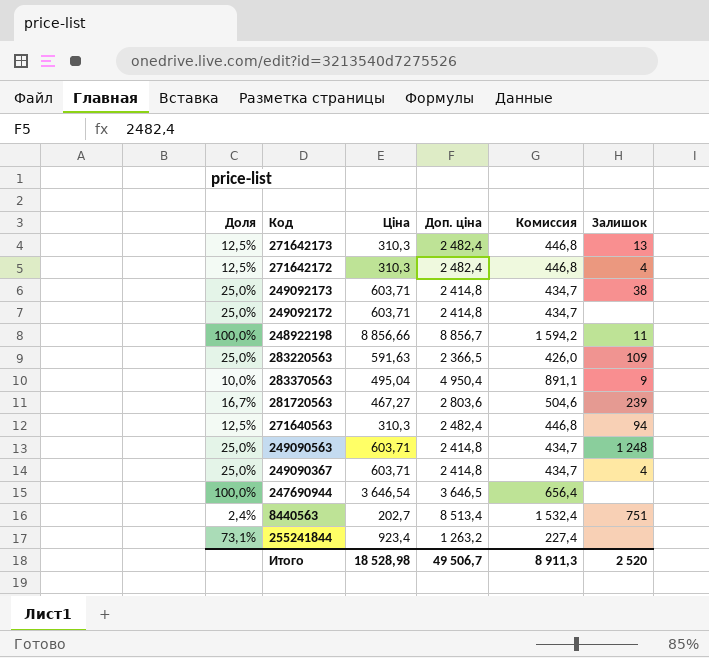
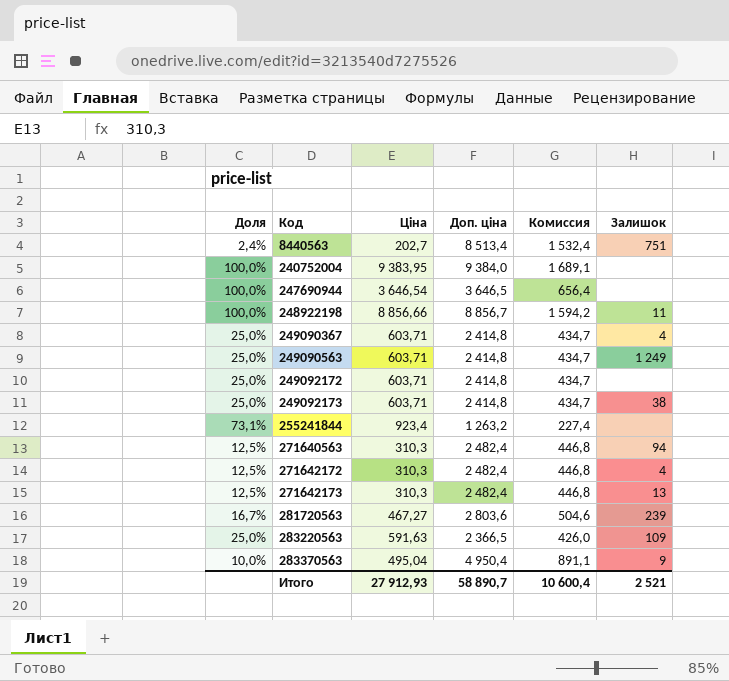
row order: none -> Код ascending
row 240752004: none -> 100,0% | 9 383,95 | 9 384,0 | 1 689,1 | none
249090563 | Залишок: 1 248 -> 1 249
Итого | Ціна: 18 528,98 -> 27 912,93
Итого | Доп. ціна: 49 506,7 -> 58 890,7
Итого | Комиссия: 8 911,3 -> 10 600,4
Итого | Залишок: 2 520 -> 2 521

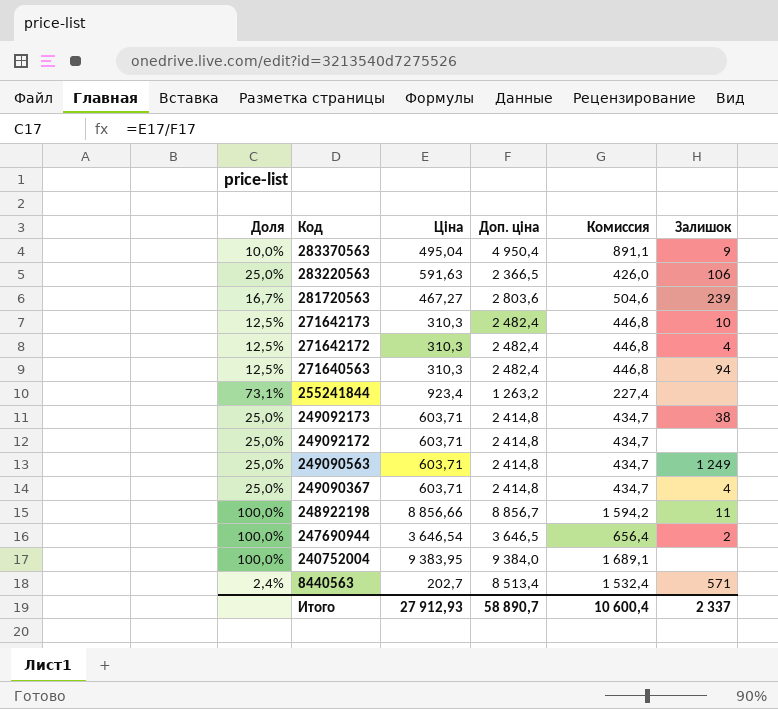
row order: Код ascending -> Код descending
283220563 | Залишок: 109 -> 106
271642173 | Залишок: 13 -> 10
247690944 | Залишок: none -> 2
8440563 | Залишок: 751 -> 571
Итого | Залишок: 2 521 -> 2 337

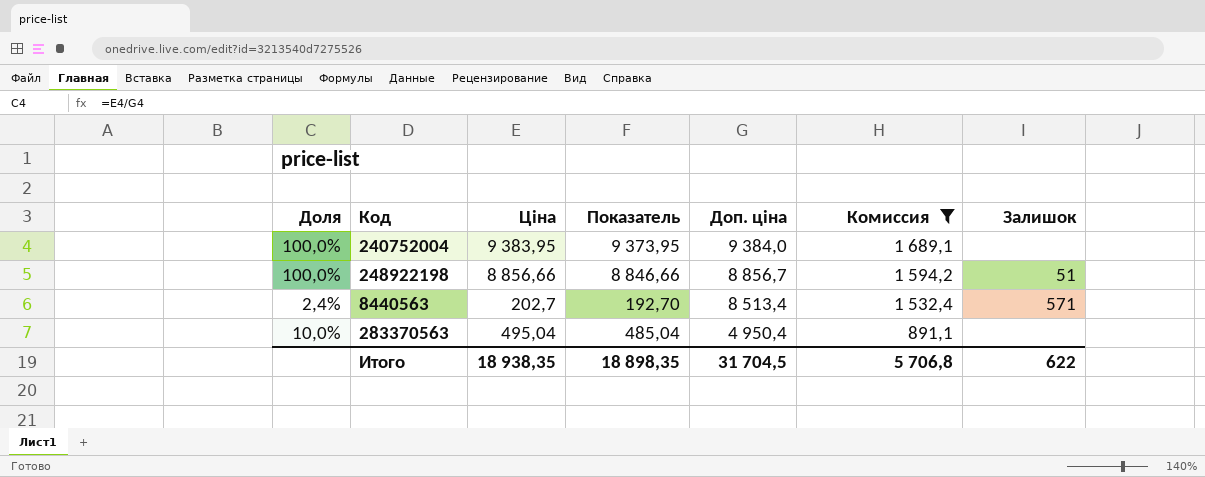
filter: none -> Комиссия >= 891,1
row order: Код descending -> Доп. ціна descending
column Показатель | formula: none -> [Ціна] - 10
248922198 | Залишок: 11 -> 51
283370563 | Залишок: 9 -> none
Итого | Ціна: 27 912,93 -> 18 938,35
Итого | Доп. ціна: 58 890,7 -> 31 704,5
Итого | Комиссия: 10 600,4 -> 5 706,8
Итого | Залишок: 2 337 -> 622

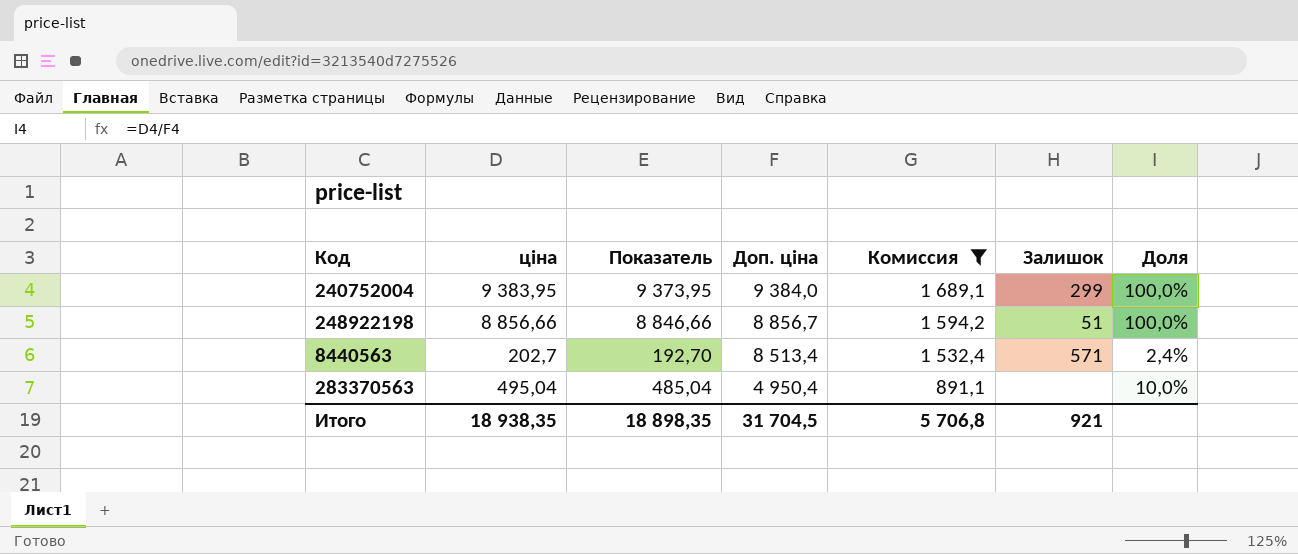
column name: Ціна -> ціна
column Доля | position: 1 -> 7
240752004 | Залишок: none -> 299
Итого | Залишок: 622 -> 921

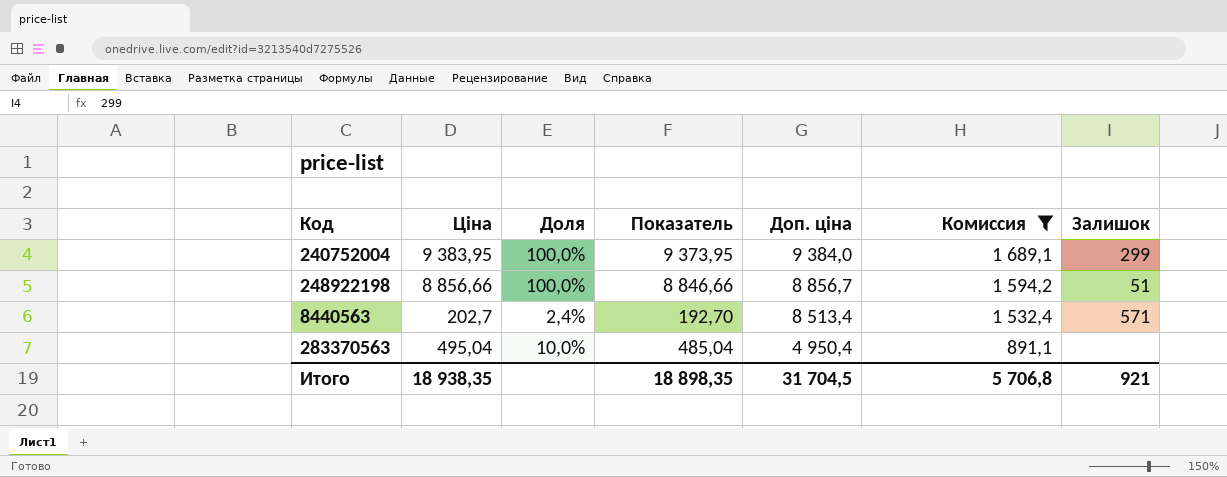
column name: ціна -> Ціна
column Доля | position: 7 -> 3

